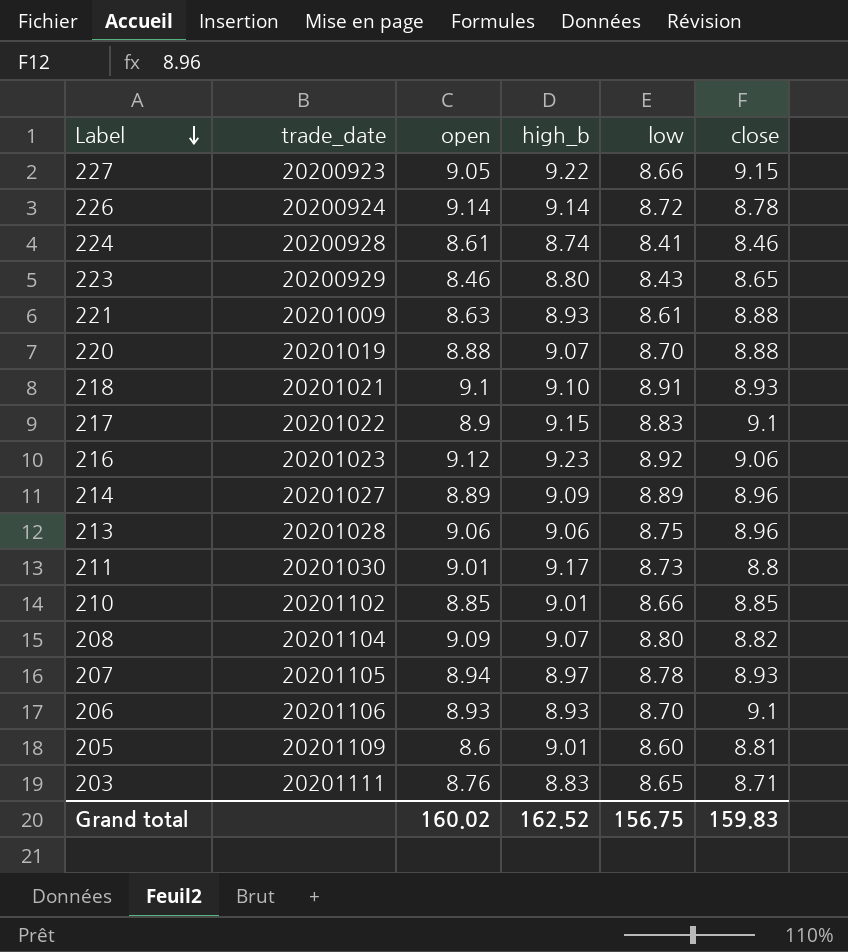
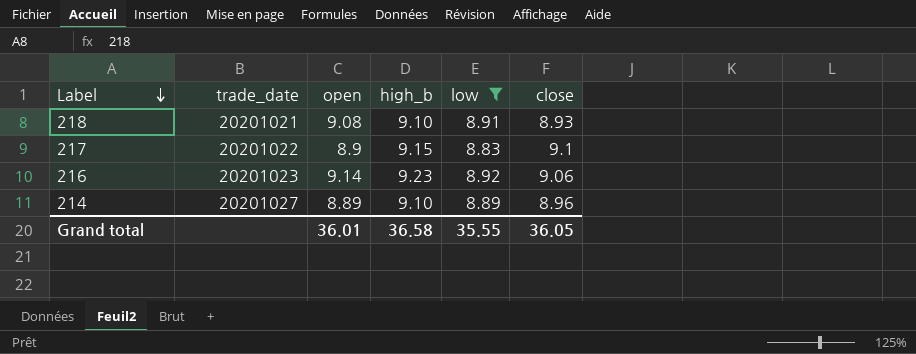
filter: none -> low >= 8.83
218 | open: 9.1 -> 9.08
216 | open: 9.12 -> 9.14
214 | high_b: 9.09 -> 9.10
Grand total | open: 160.02 -> 36.01
Grand total | high_b: 162.52 -> 36.58
Grand total | low: 156.75 -> 35.55
Grand total | close: 159.83 -> 36.05

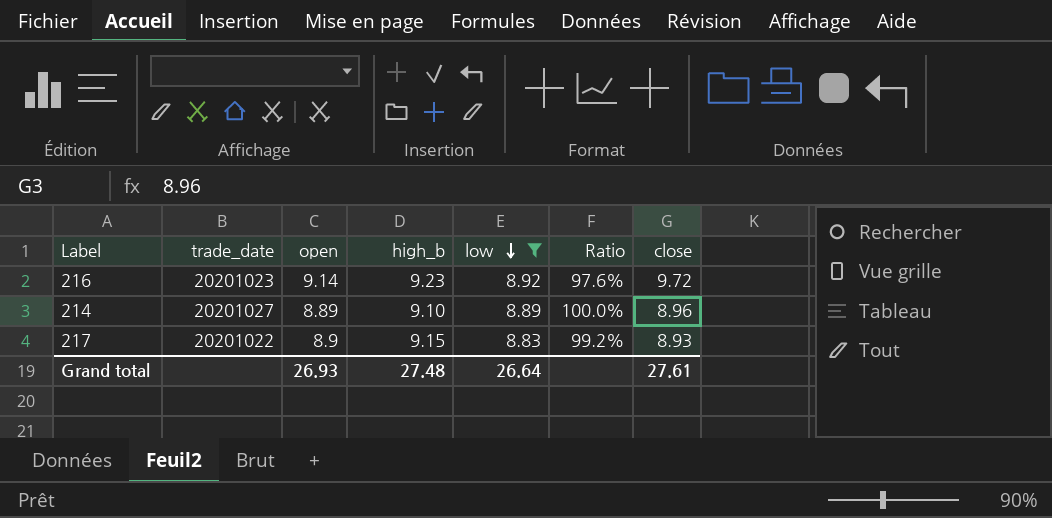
row order: Label descending -> low descending
column Ratio | formula: none -> [low] / [open]
row 218: 20201021 | 9.08 | 9.10 | 8.91 | 8.93 -> none
216 | close: 9.06 -> 9.72
217 | close: 9.1 -> 8.93
Grand total | open: 36.01 -> 26.93
Grand total | high_b: 36.58 -> 27.48
Grand total | low: 35.55 -> 26.64
Grand total | close: 36.05 -> 27.61

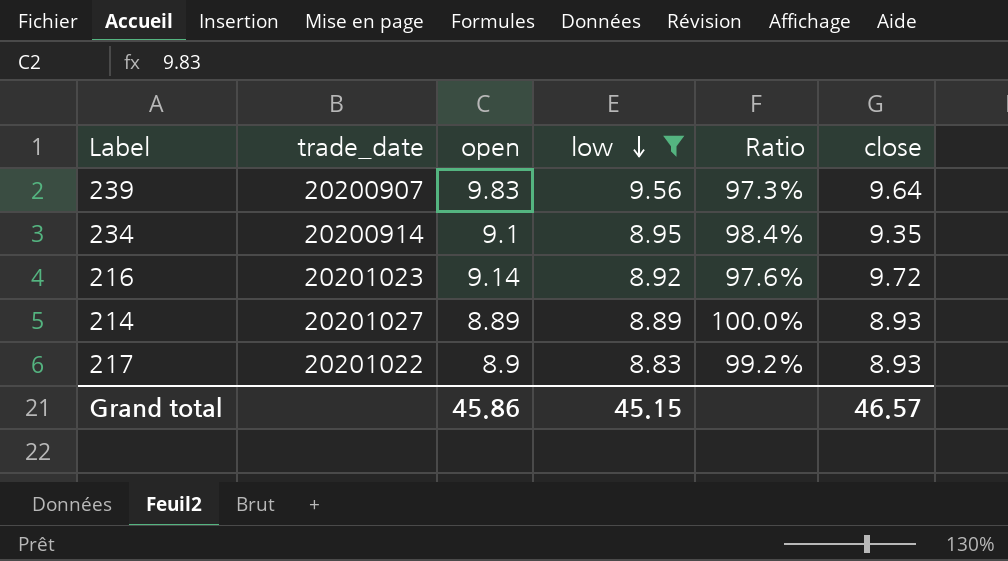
column high_b | position: 4 -> none
row 239: none -> 20200907 | 9.83 | 9.56 | 97.3% | 9.64
row 234: none -> 20200914 | 9.1 | 8.95 | 98.4% | 9.35
214 | close: 8.96 -> 8.93
Grand total | open: 26.93 -> 45.86
Grand total | low: 26.64 -> 45.15
Grand total | close: 27.61 -> 46.57

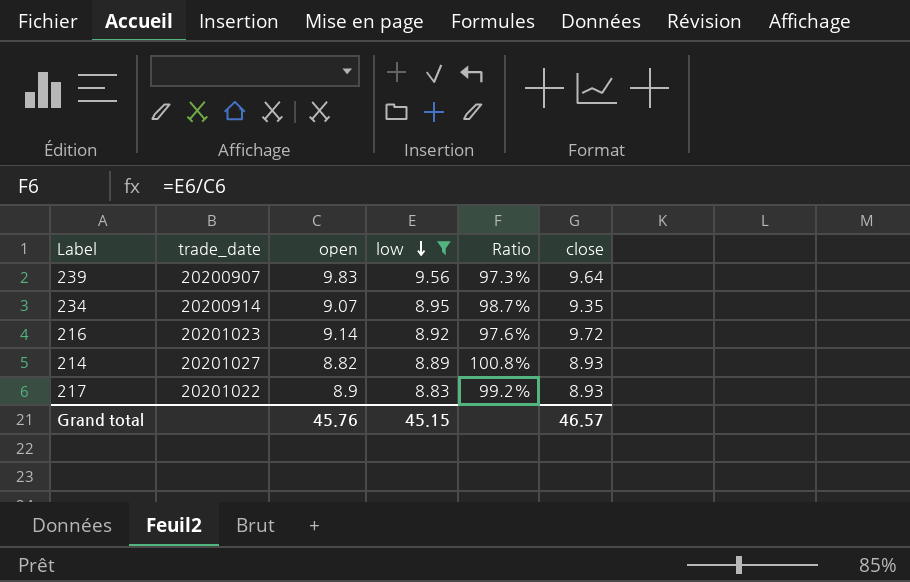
234 | open: 9.1 -> 9.07
234 | Ratio: 98.4% -> 98.7%
214 | open: 8.89 -> 8.82
214 | Ratio: 100.0% -> 100.8%
Grand total | open: 45.86 -> 45.76

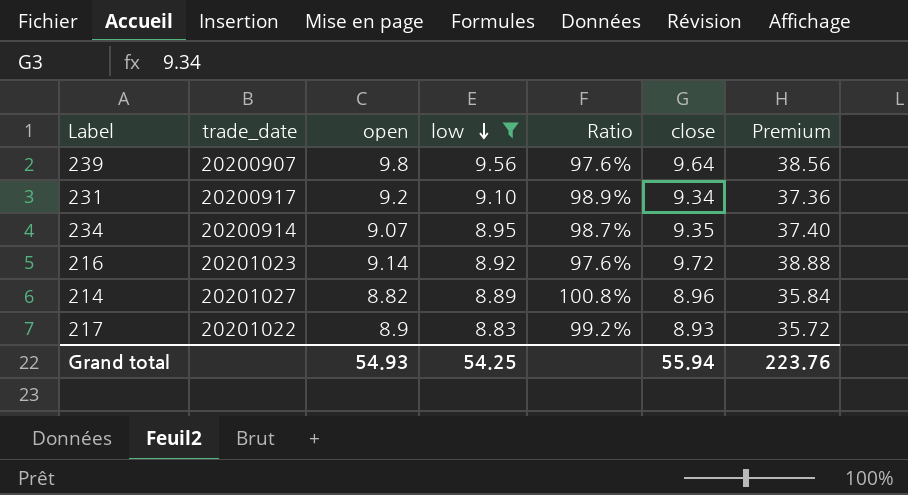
column Premium | formula: none -> [close] * 4
239 | open: 9.83 -> 9.8
239 | Ratio: 97.3% -> 97.6%
row 231: none -> 20200917 | 9.2 | 9.10 | 98.9% | 9.34 | 37.36
214 | close: 8.93 -> 8.96
Grand total | open: 45.76 -> 54.93
Grand total | low: 45.15 -> 54.25
Grand total | close: 46.57 -> 55.94

